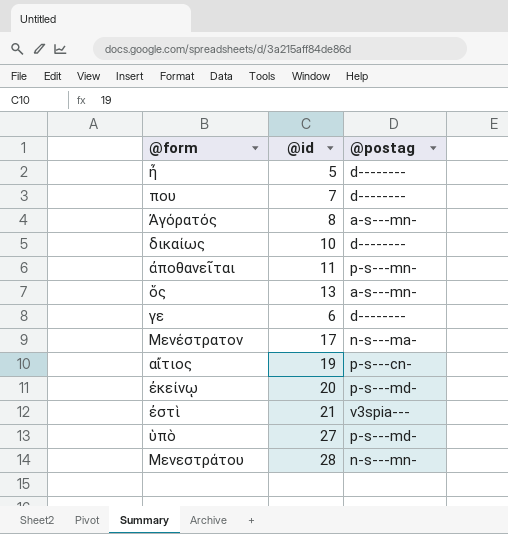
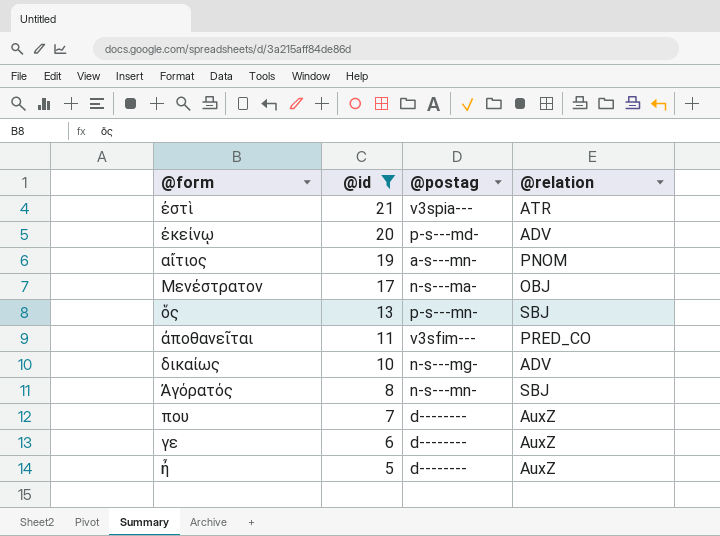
filter: none -> @id <= 21
row order: none -> @id descending
column @relation | position: none -> 4
αἴτιος | @postag: p-s---cn- -> a-s---mn-
ὅς | @postag: a-s---mn- -> p-s---mn-
ἀποθανεῖται | @postag: p-s---mn- -> v3sfim---
δικαίως | @postag: d-------- -> n-s---mg-
Ἀγόρατός | @postag: a-s---mn- -> n-s---mn-

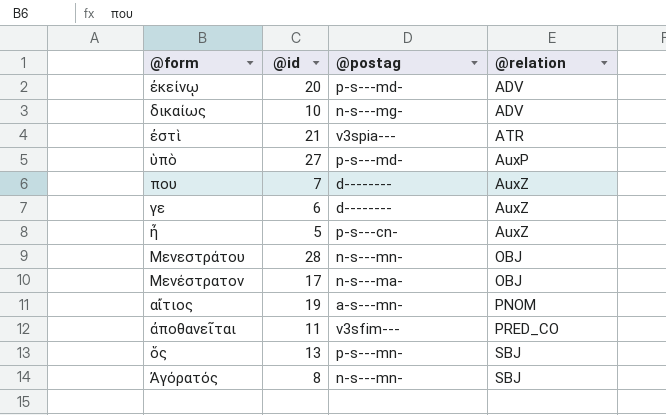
filter: @id <= 21 -> none
row order: @id descending -> @relation ascending
ἦ | @postag: d-------- -> p-s---cn-

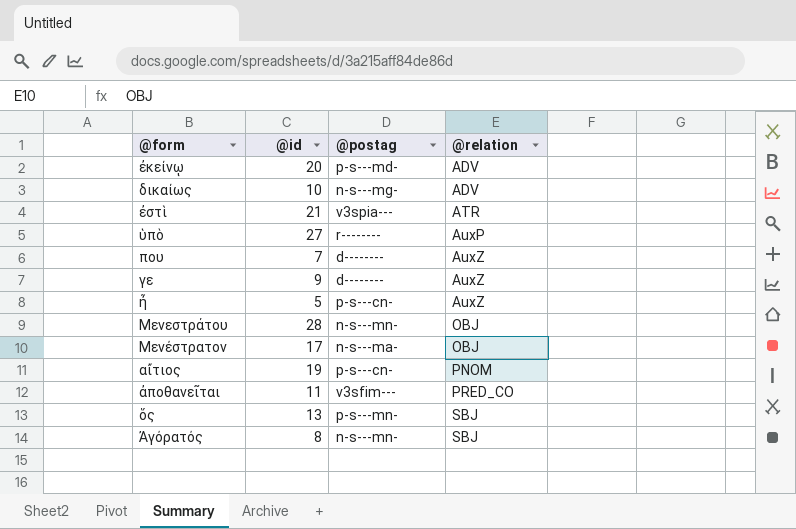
ὑπὸ | @postag: p-s---md- -> r--------
γε | @id: 6 -> 9
αἴτιος | @postag: a-s---mn- -> p-s---cn-

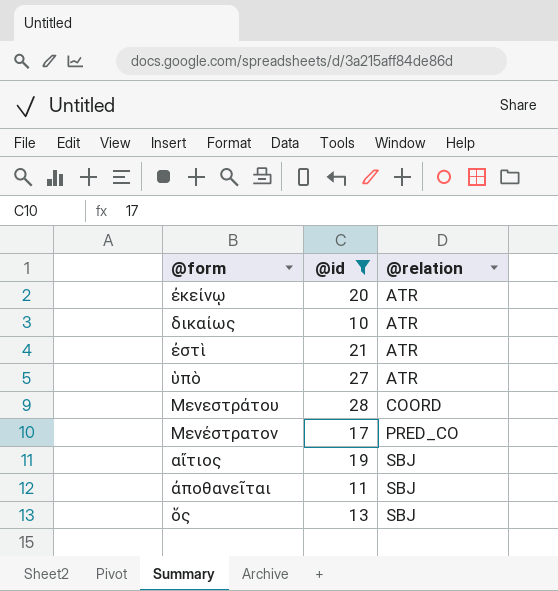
filter: none -> @id >= 10
column @postag | position: 3 -> none
ἐκείνῳ | @relation: ADV -> ATR
δικαίως | @relation: ADV -> ATR
ὑπὸ | @relation: AuxP -> ATR
Μενεστράτου | @relation: OBJ -> COORD
Μενέστρατον | @relation: OBJ -> PRED_CO
αἴτιος | @relation: PNOM -> SBJ
ἀποθανεῖται | @relation: PRED_CO -> SBJ

